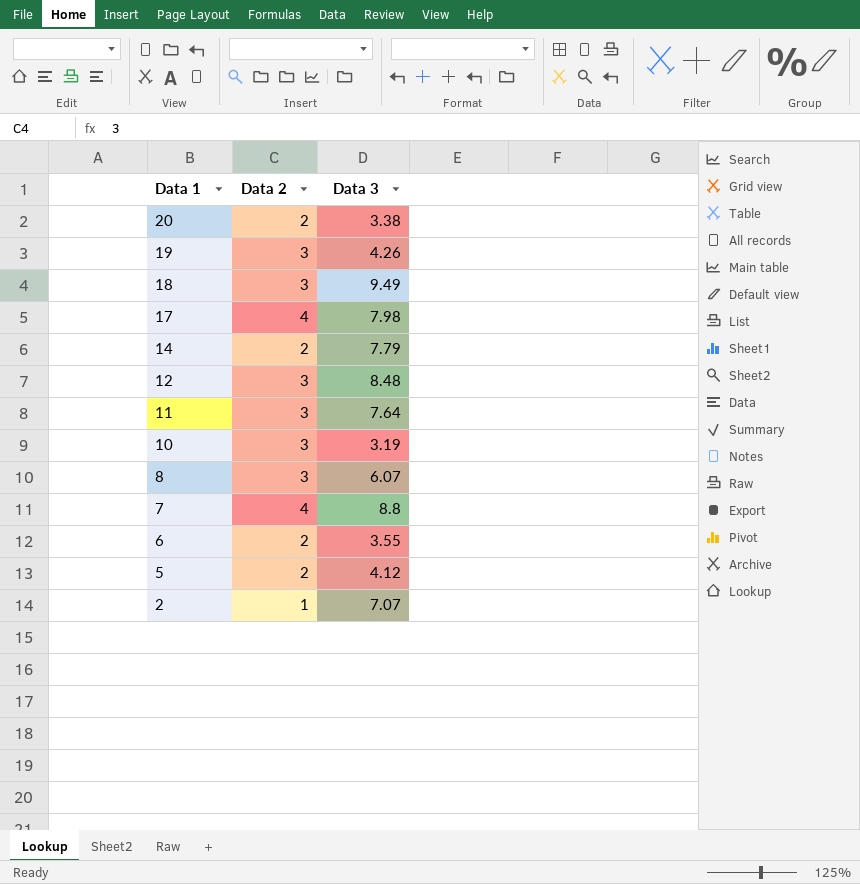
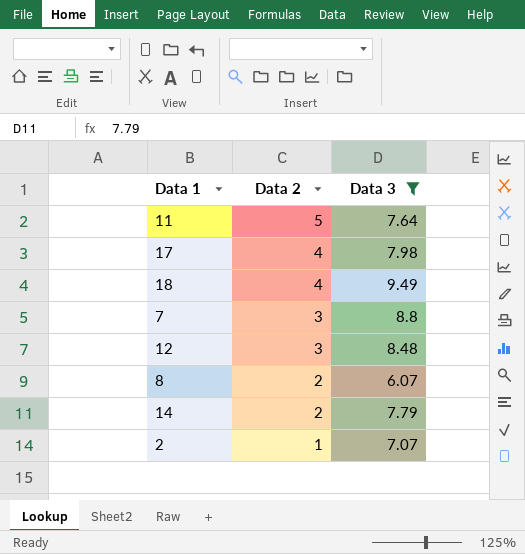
filter: none -> Data 3 >= 6.07
row order: Data 1 descending -> Data 2 descending
11 | Data 2: 3 -> 5
18 | Data 2: 3 -> 4
7 | Data 2: 4 -> 3
8 | Data 2: 3 -> 2

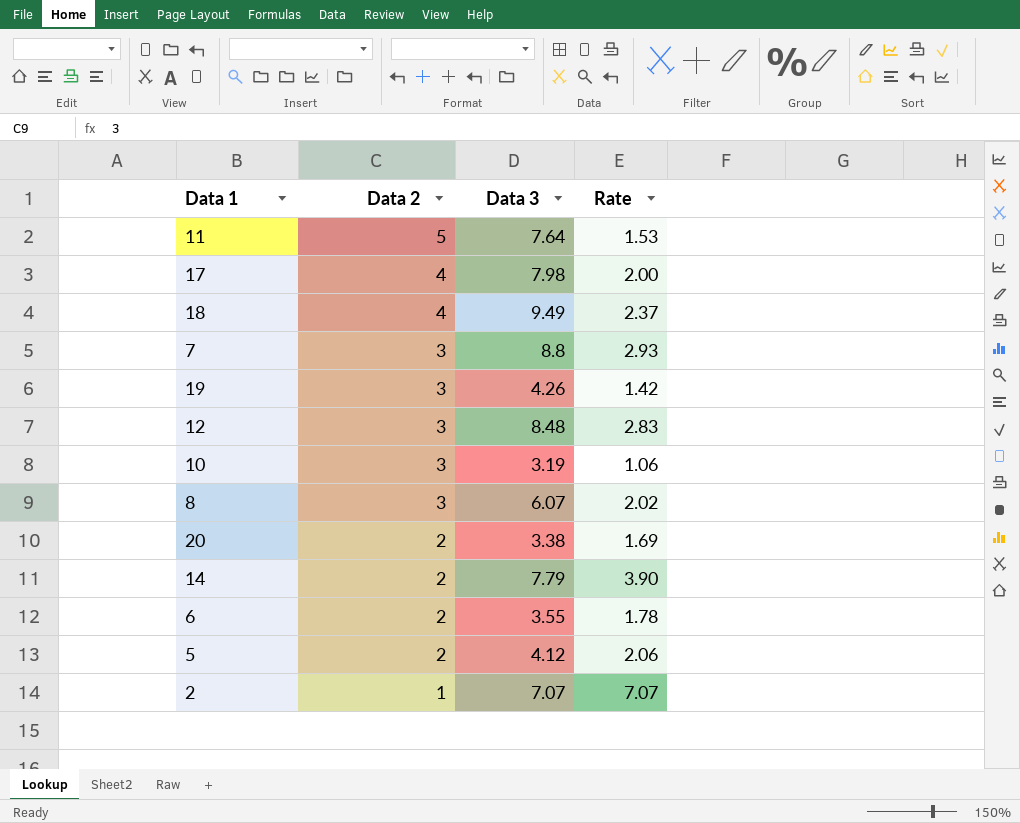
filter: Data 3 >= 6.07 -> none
column Rate | formula: none -> [Data 3] / [Data 2]
8 | Data 2: 2 -> 3

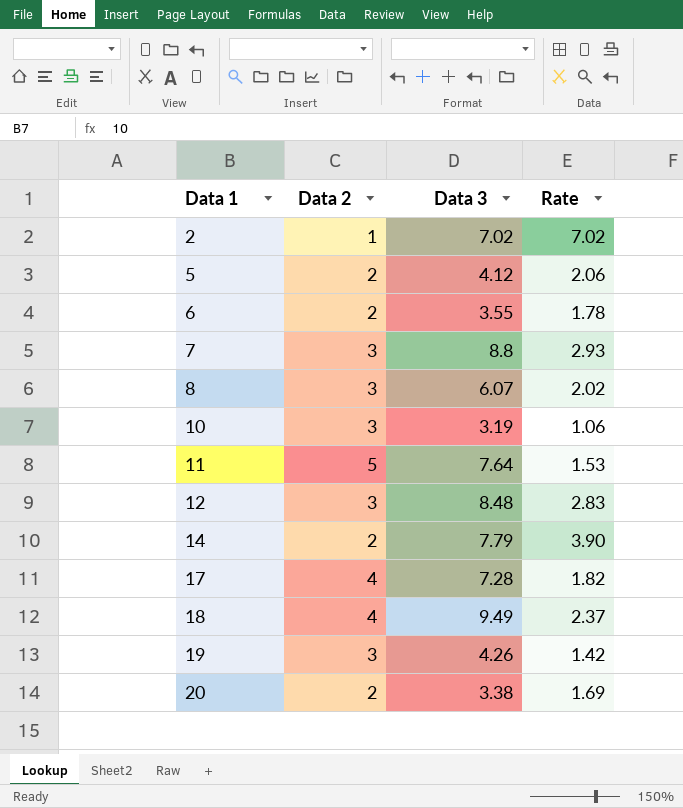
row order: Data 2 descending -> Data 1 ascending
2 | Data 3: 7.07 -> 7.02
2 | Rate: 7.07 -> 7.02
17 | Data 3: 7.98 -> 7.28
17 | Rate: 2.00 -> 1.82

